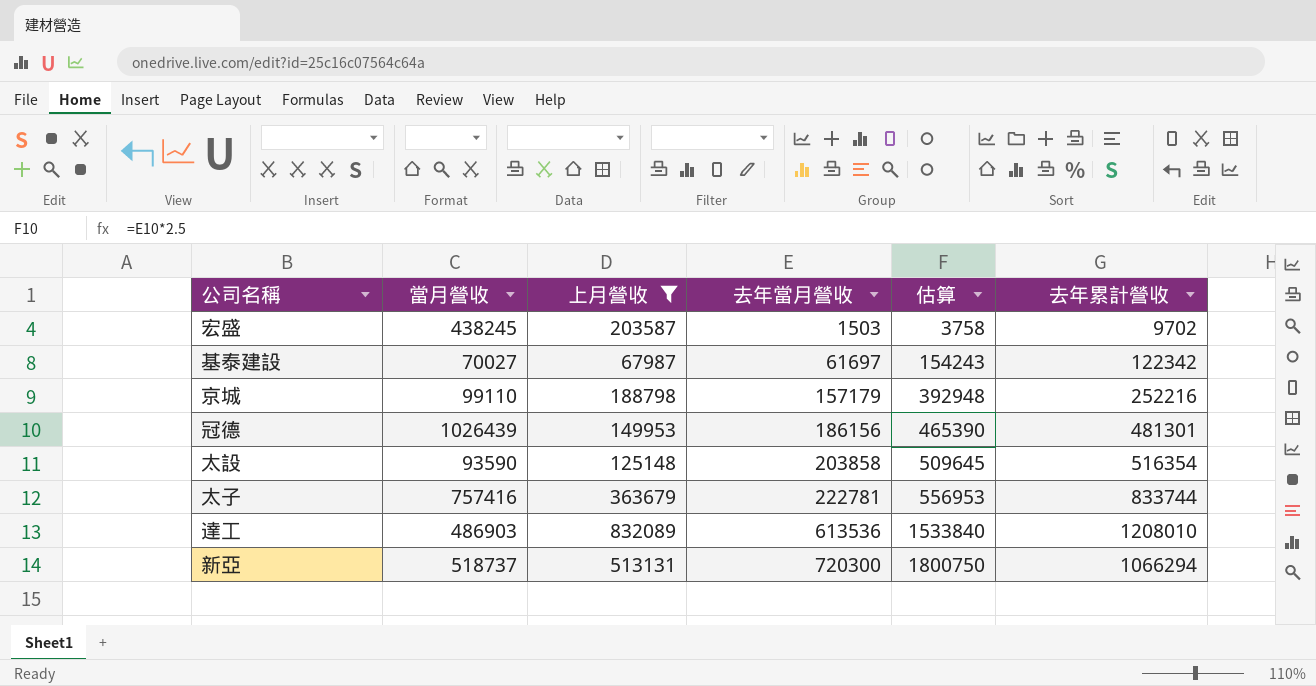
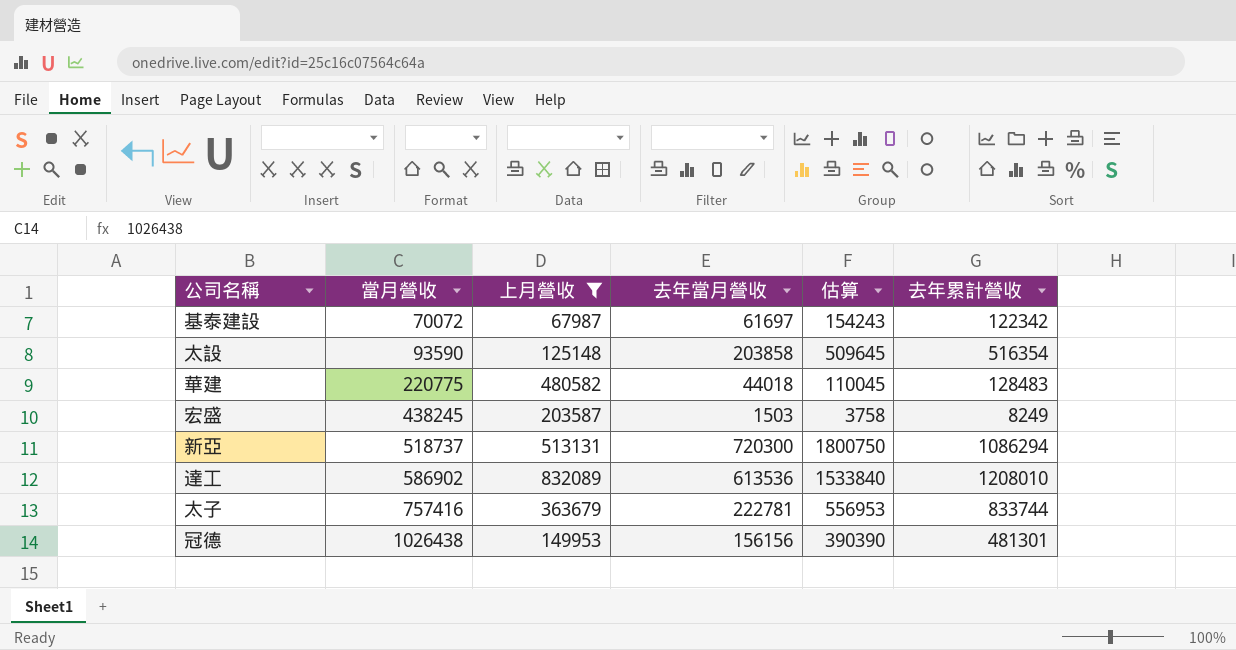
row order: 去年當月營收 ascending -> 當月營收 ascending
row 京城: 99110 | 188798 | 157179 | 392948 | 252216 -> none
基泰建設 | 當月營收: 70027 -> 70072
row 華建: none -> 220775 | 480582 | 44018 | 110045 | 128483
宏盛 | 去年累計營收: 9702 -> 8249
新亞 | 去年累計營收: 1066294 -> 1086294
達工 | 當月營收: 486903 -> 586902
冠德 | 當月營收: 1026439 -> 1026438
冠德 | 去年當月營收: 186156 -> 156156
冠德 | 估算: 465390 -> 390390

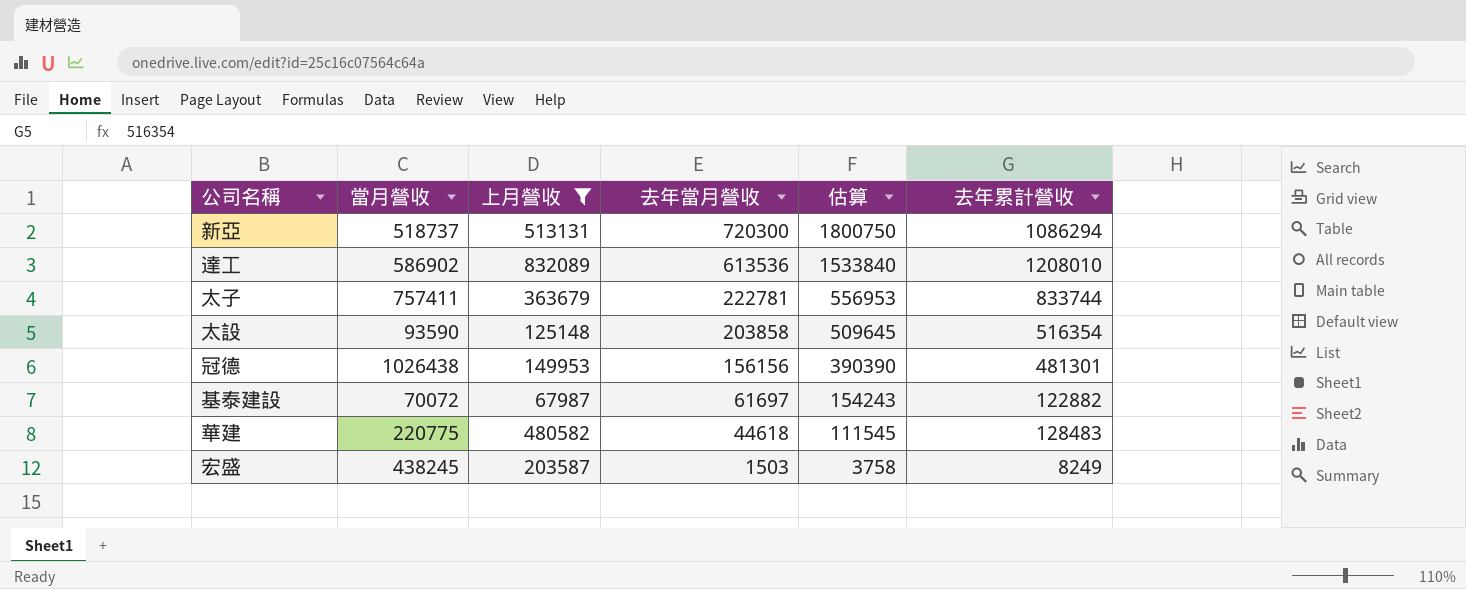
row order: 當月營收 ascending -> 去年當月營收 descending
太子 | 當月營收: 757416 -> 757411
基泰建設 | 去年累計營收: 122342 -> 122882
華建 | 去年當月營收: 44018 -> 44618
華建 | 估算: 110045 -> 111545

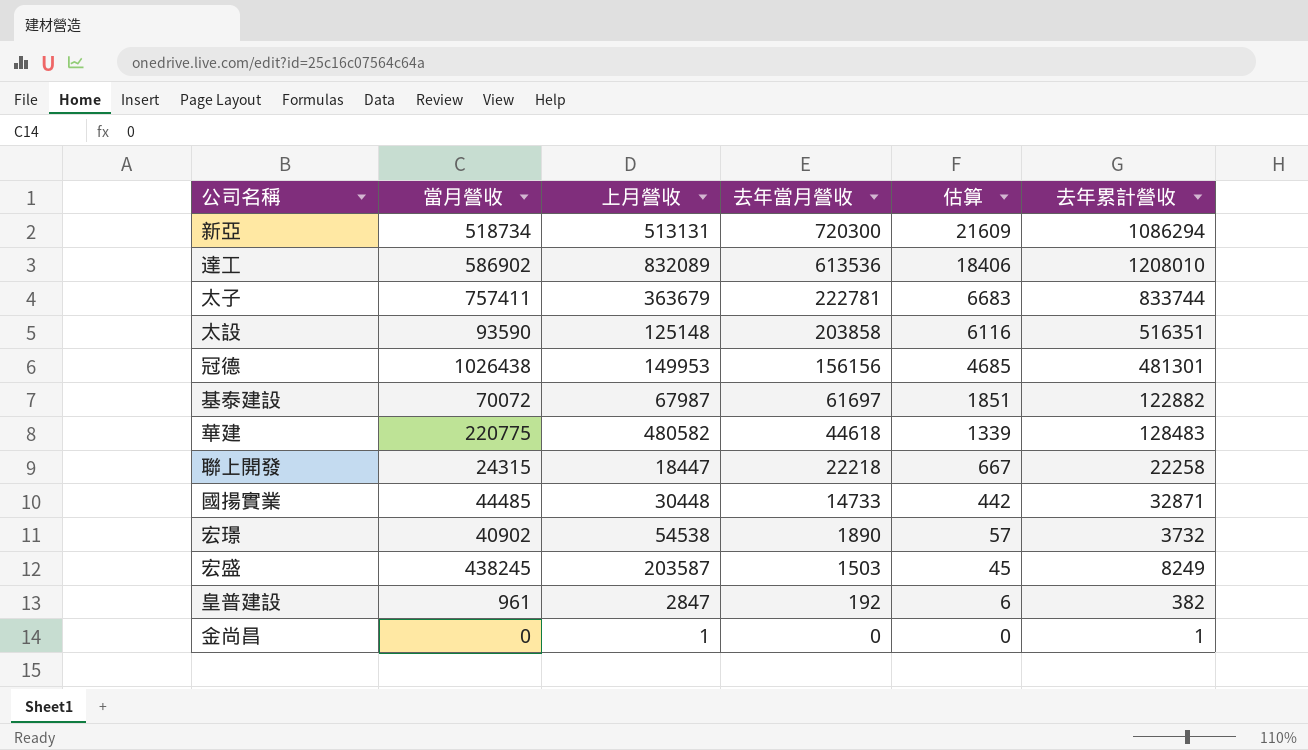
filter: 上月營收 >= 67987 -> none
column 估算 | formula: [去年當月營收] * 2.5 -> [去年當月營收] * 0.03
新亞 | 當月營收: 518737 -> 518734
太設 | 去年累計營收: 516354 -> 516351

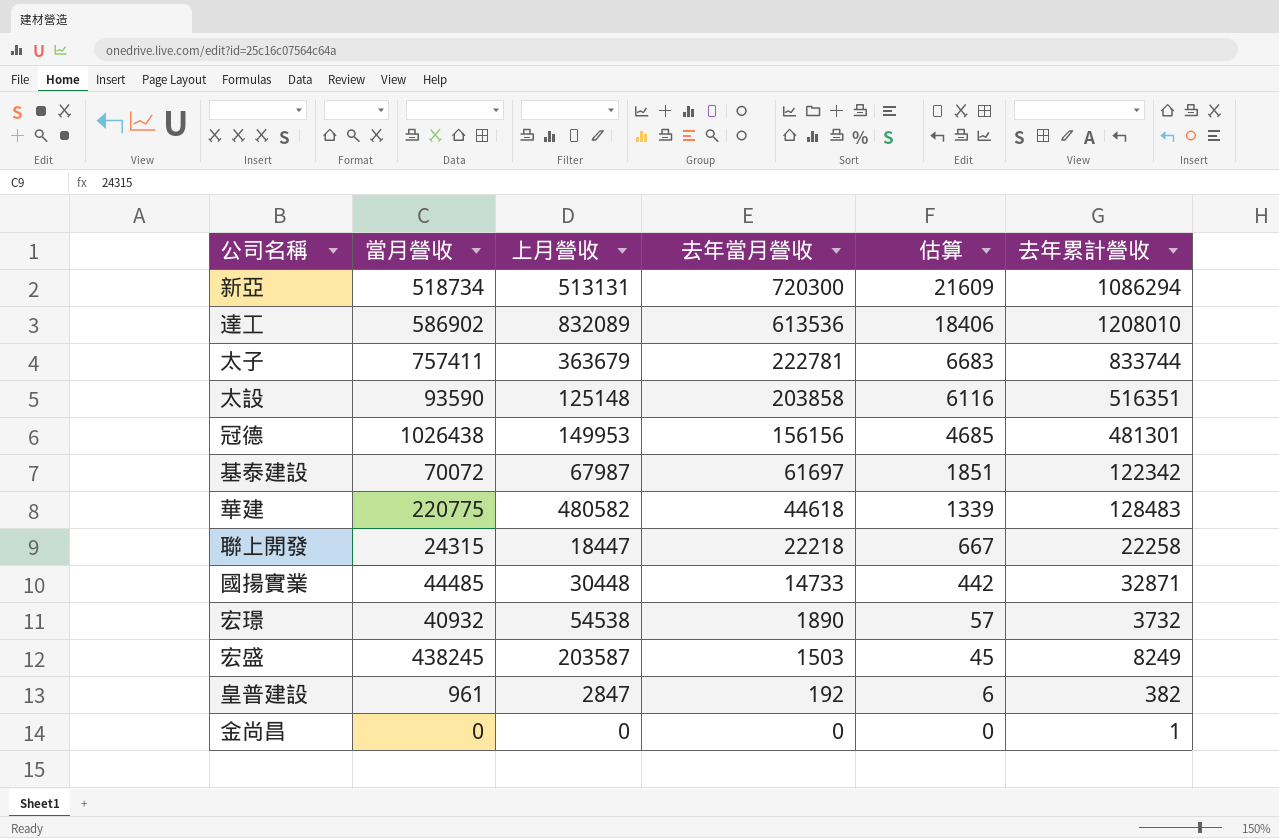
基泰建設 | 去年累計營收: 122882 -> 122342
宏璟 | 當月營收: 40902 -> 40932
金尚昌 | 上月營收: 1 -> 0

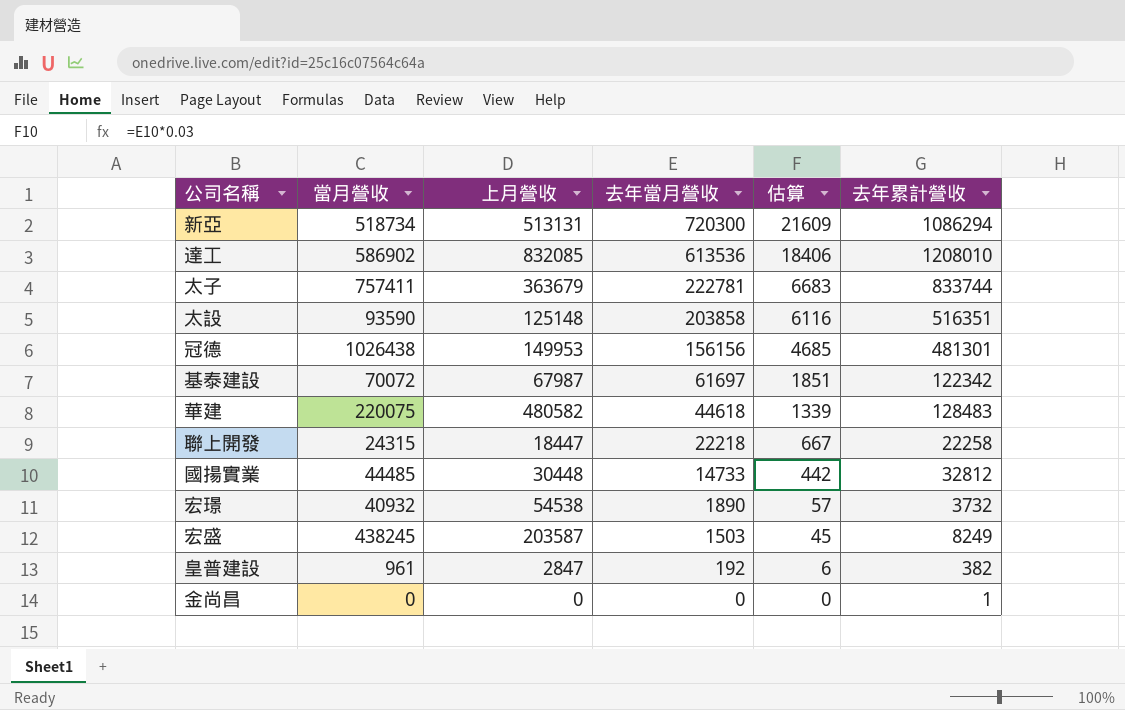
達工 | 上月營收: 832089 -> 832085
華建 | 當月營收: 220775 -> 220075
國揚實業 | 去年累計營收: 32871 -> 32812

